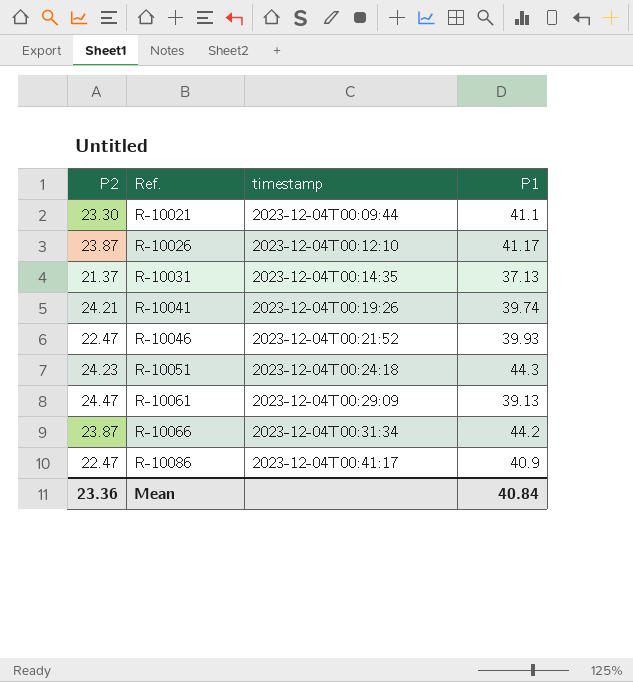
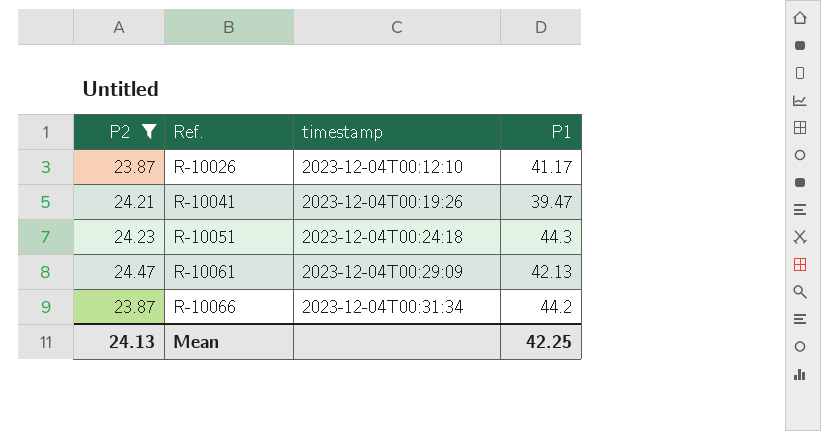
filter: none -> P2 >= 23.87
R-10041 | P1: 39.74 -> 39.47
R-10061 | P1: 39.13 -> 42.13
Mean | P2: 23.36 -> 24.13
Mean | P1: 40.84 -> 42.25

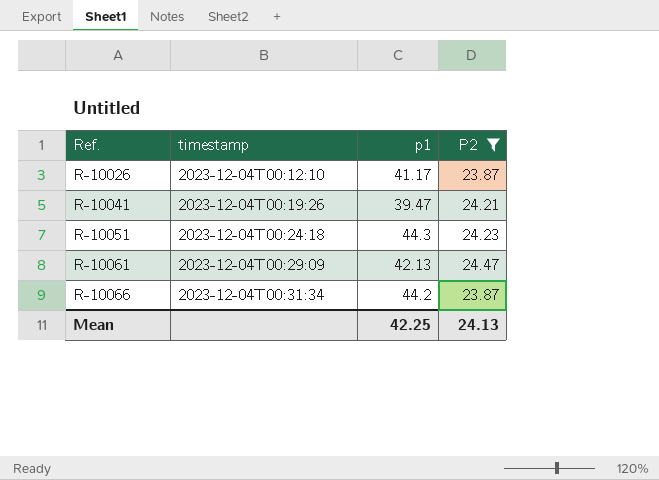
column name: P1 -> p1
column P2 | position: 1 -> 4

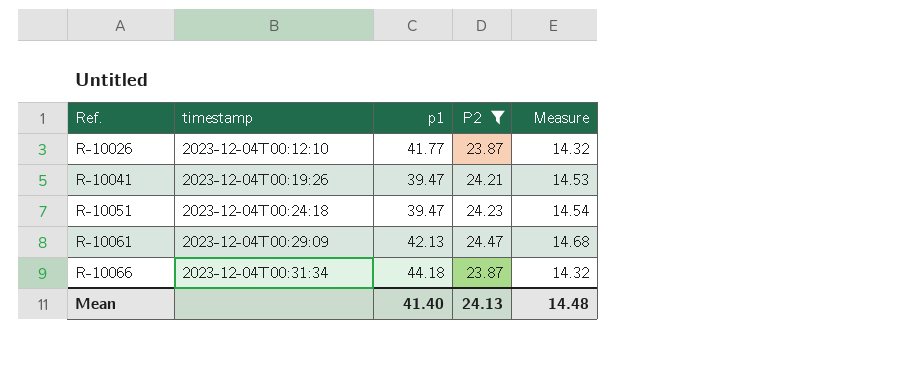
column Measure | formula: none -> [P2] * 0.6
R-10026 | p1: 41.17 -> 41.77
R-10051 | p1: 44.3 -> 39.47
R-10066 | p1: 44.2 -> 44.18
Mean | p1: 42.25 -> 41.40

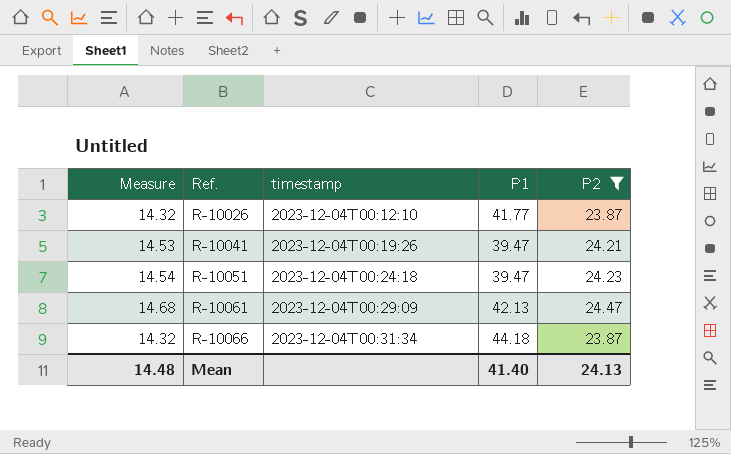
column Measure | position: 5 -> 1
column name: p1 -> P1

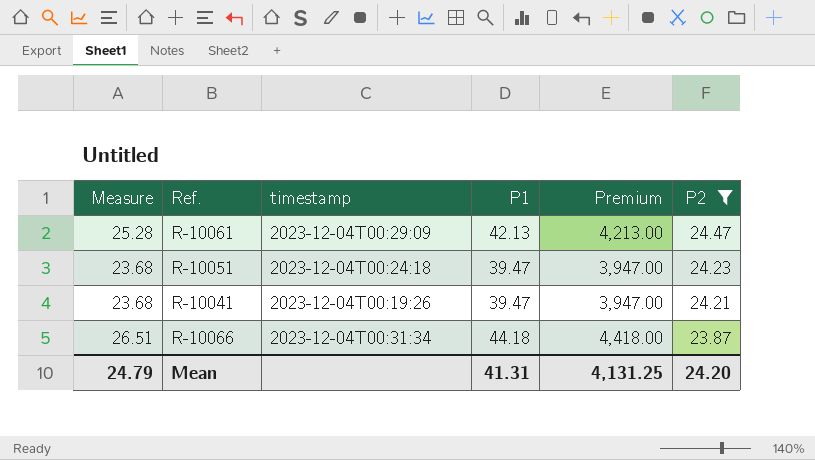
row order: Ref. ascending -> P2 descending
column Measure | formula: [P2] * 0.6 -> [P1] * 0.6
column Premium | formula: none -> [P1] * 100
row R-10026: 14.32 | 2023-12-04T00:12:10 | 41.77 | 23.87 -> none
Mean | Measure: 14.48 -> 24.79
Mean | P1: 41.40 -> 41.31
Mean | P2: 24.13 -> 24.20

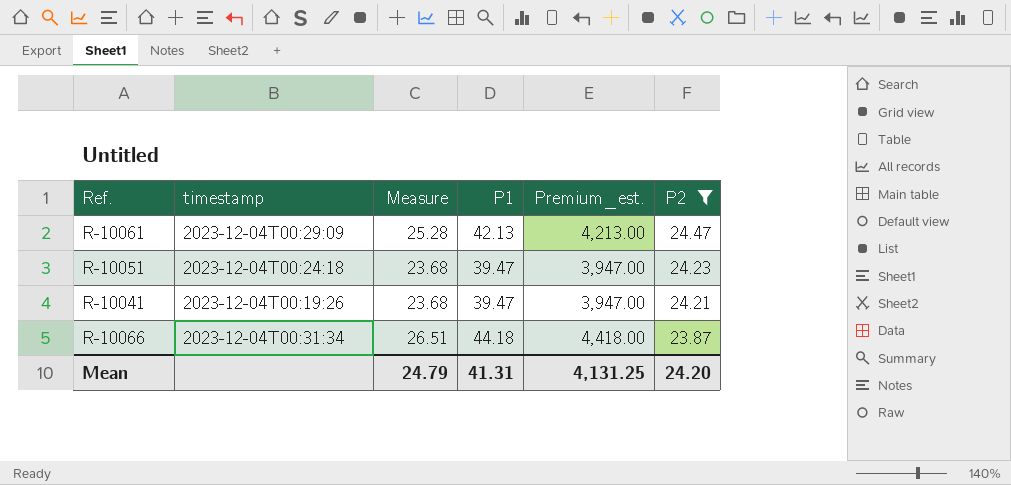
column Measure | position: 1 -> 3
column name: Premium -> Premium_est.

